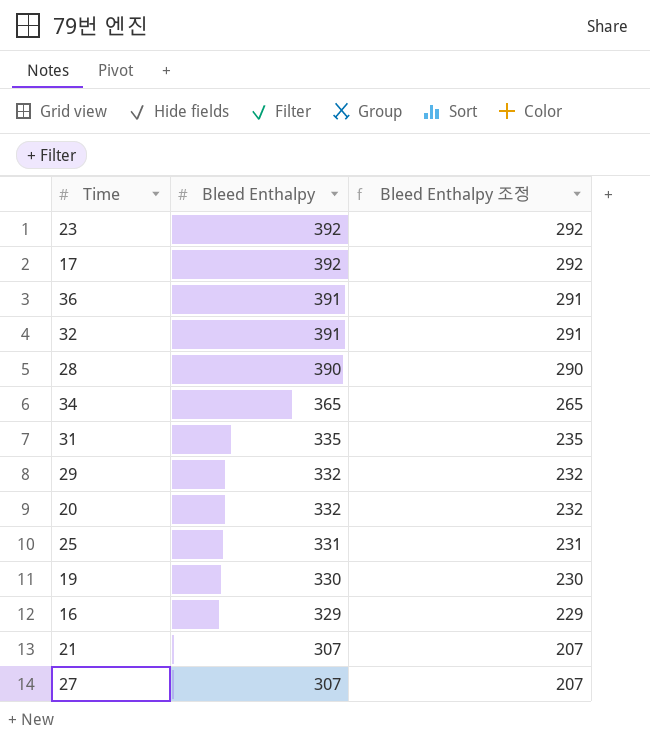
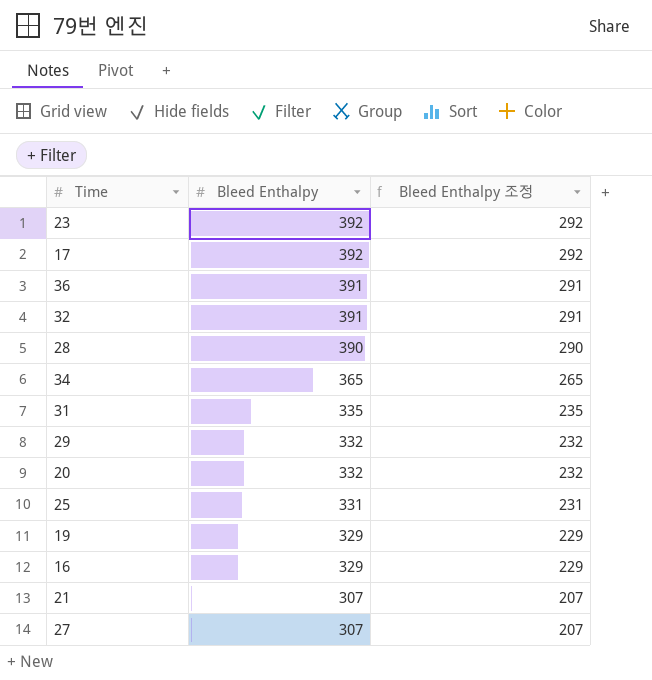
19 | Bleed Enthalpy: 330 -> 329
19 | Bleed Enthalpy 조정: 230 -> 229

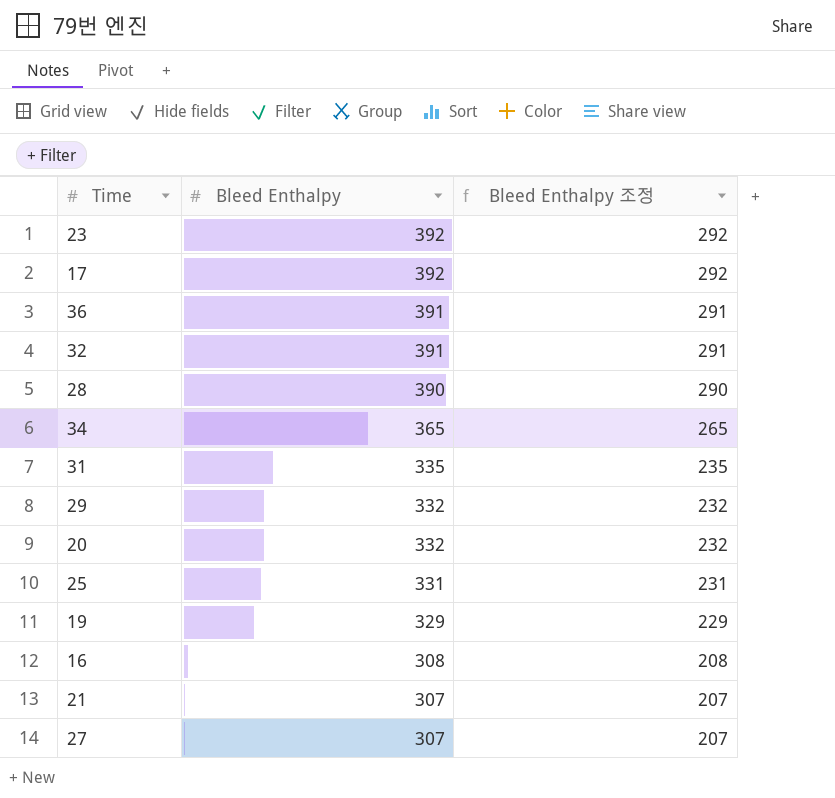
16 | Bleed Enthalpy: 329 -> 308
16 | Bleed Enthalpy 조정: 229 -> 208

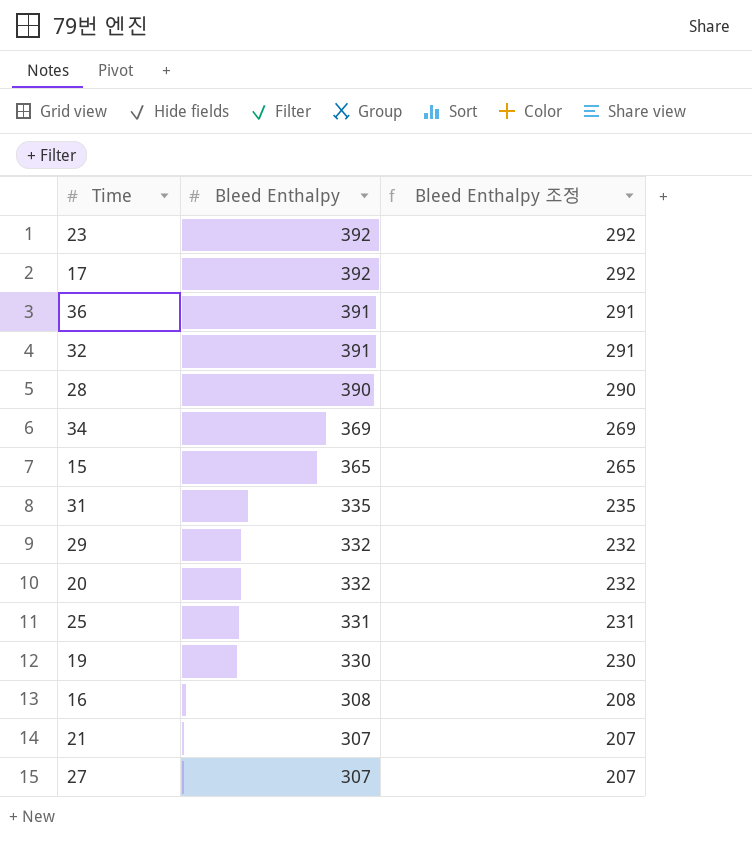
34 | Bleed Enthalpy: 365 -> 369
34 | Bleed Enthalpy 조정: 265 -> 269
row 15: none -> 365 | 265
19 | Bleed Enthalpy: 329 -> 330
19 | Bleed Enthalpy 조정: 229 -> 230

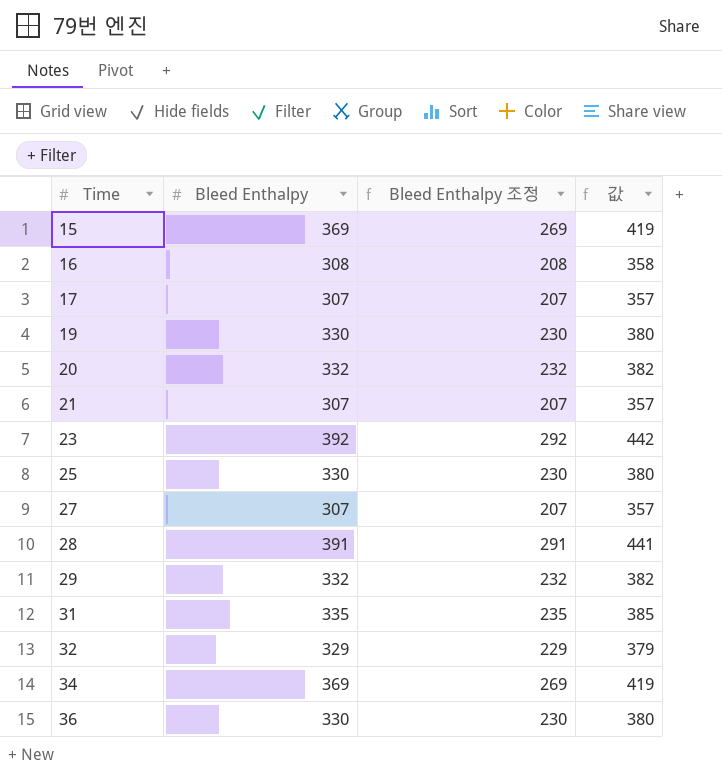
row order: Bleed Enthalpy descending -> Time ascending
column 값 | formula: none -> [Bleed Enthalpy] + 50
15 | Bleed Enthalpy: 365 -> 369
15 | Bleed Enthalpy 조정: 265 -> 269
17 | Bleed Enthalpy: 392 -> 307
17 | Bleed Enthalpy 조정: 292 -> 207
25 | Bleed Enthalpy: 331 -> 330
25 | Bleed Enthalpy 조정: 231 -> 230
28 | Bleed Enthalpy: 390 -> 391
28 | Bleed Enthalpy 조정: 290 -> 291
32 | Bleed Enthalpy: 391 -> 329
32 | Bleed Enthalpy 조정: 291 -> 229
36 | Bleed Enthalpy: 391 -> 330
36 | Bleed Enthalpy 조정: 291 -> 230

